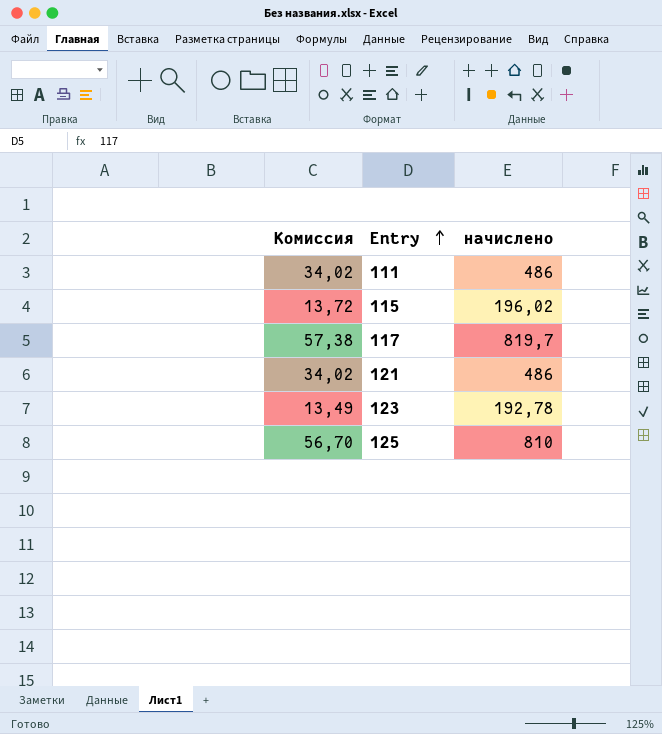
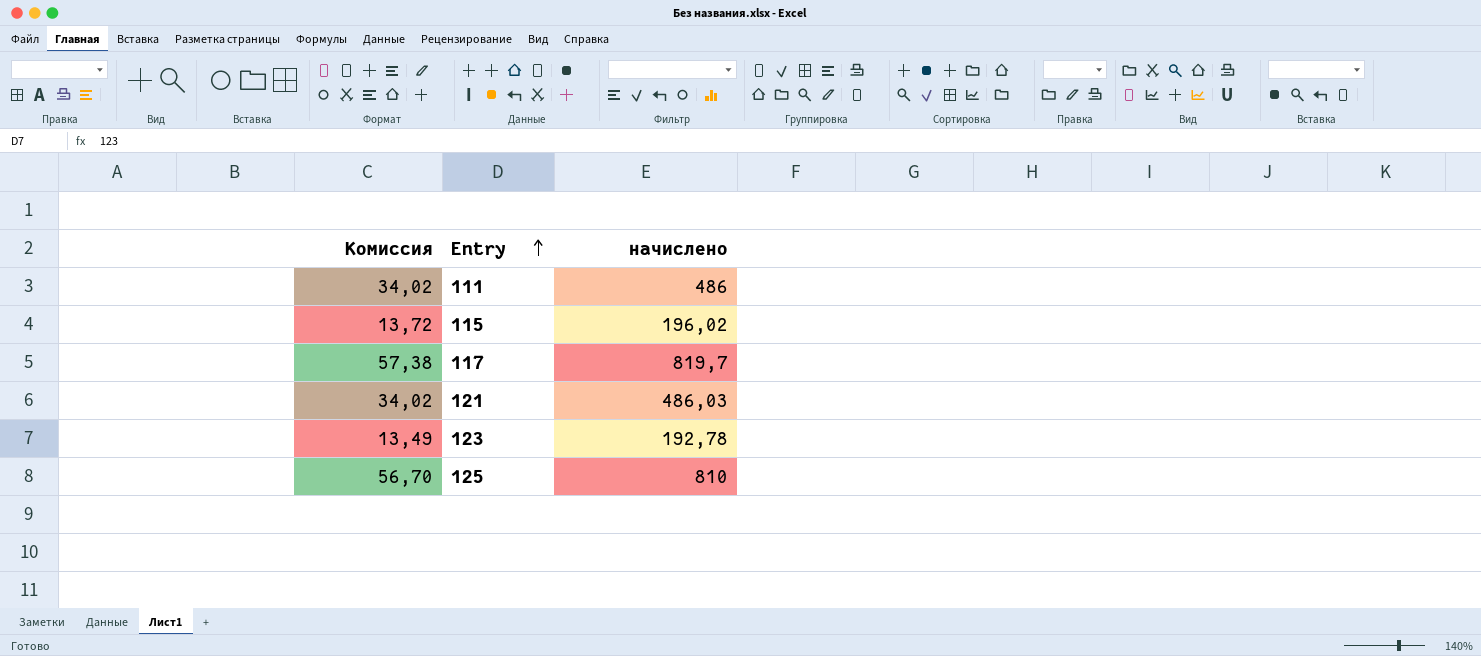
121 | начислено: 486 -> 486,03

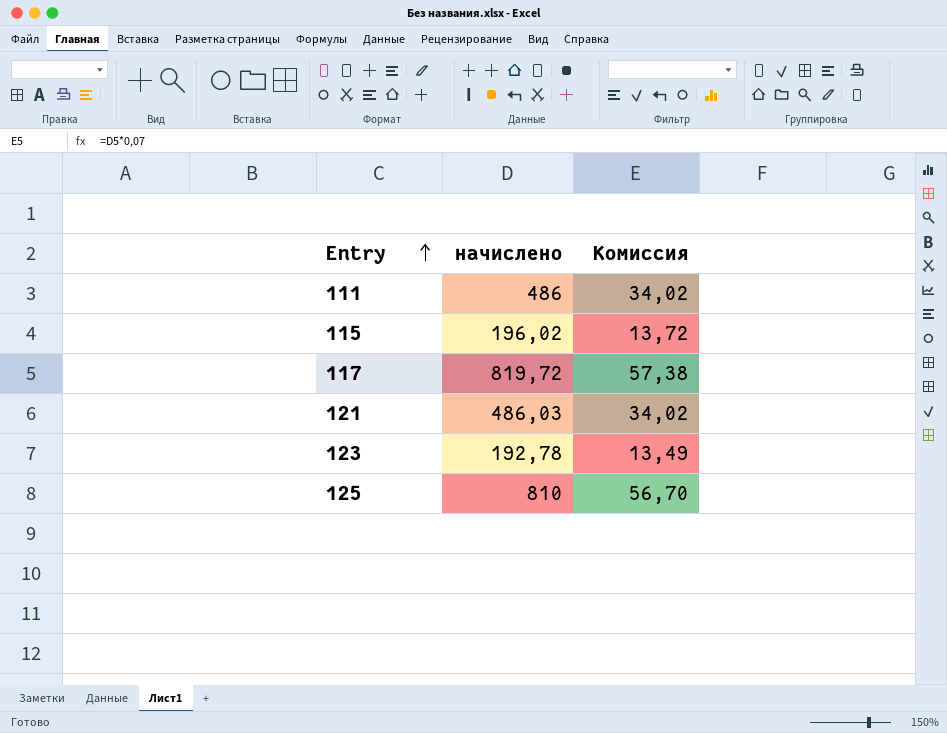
column Комиссия | position: 1 -> 3
117 | начислено: 819,7 -> 819,72

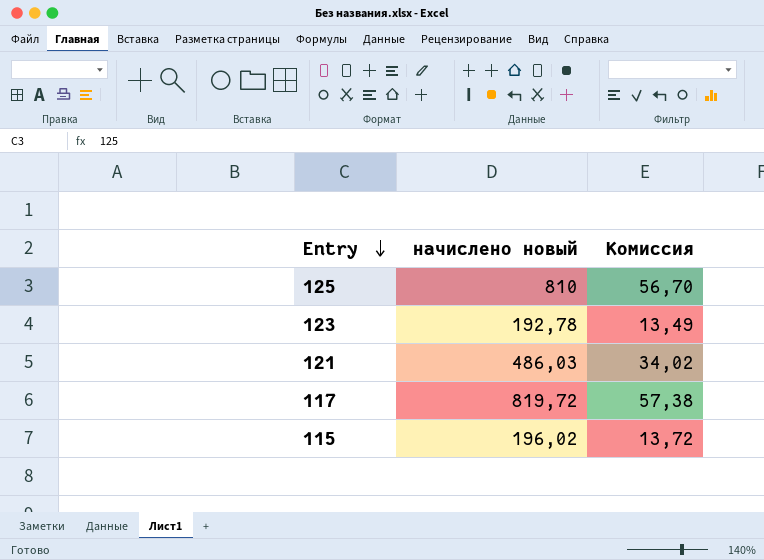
row order: Entry ascending -> Entry descending
column name: начислено -> начислено новый
row 111: 486 | 34,02 -> none

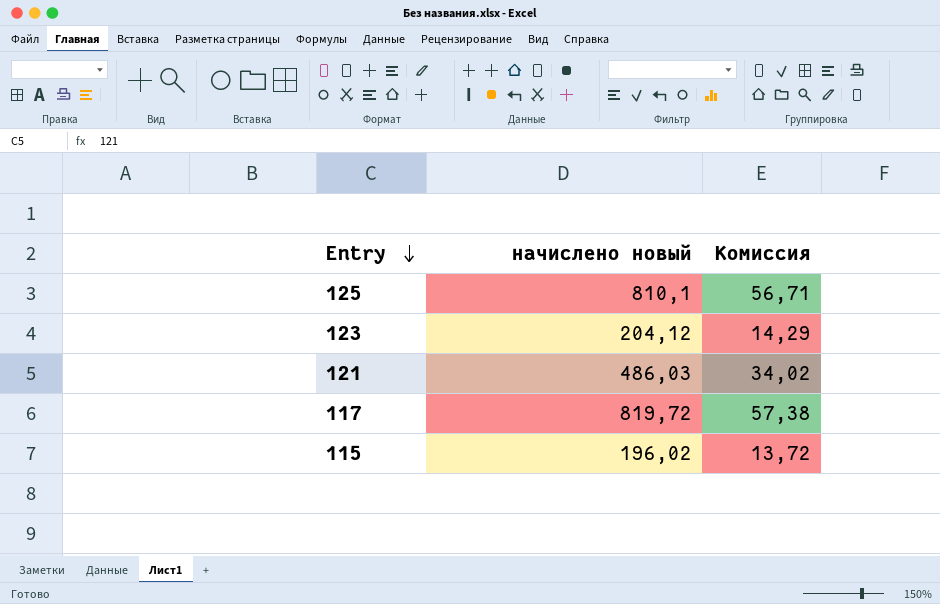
125 | начислено новый: 810 -> 810,1
125 | Комиссия: 56,70 -> 56,71
123 | начислено новый: 192,78 -> 204,12
123 | Комиссия: 13,49 -> 14,29

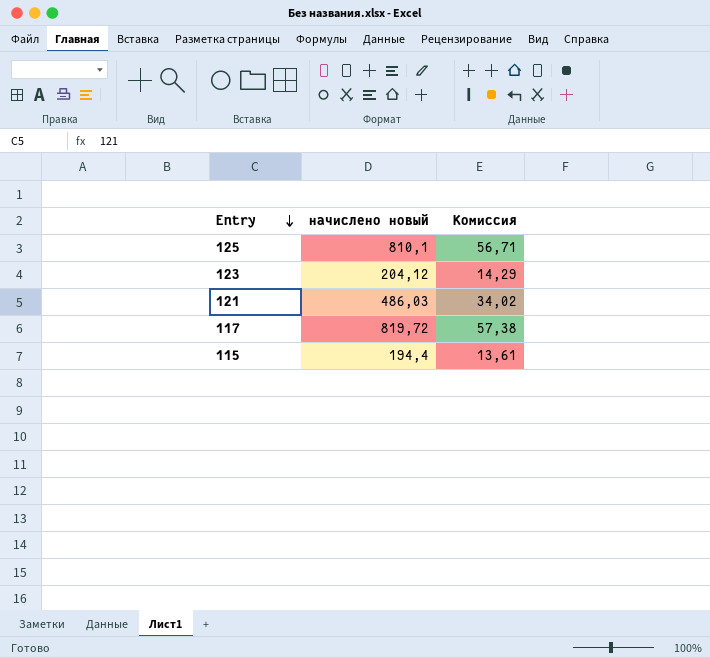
115 | начислено новый: 196,02 -> 194,4
115 | Комиссия: 13,72 -> 13,61

